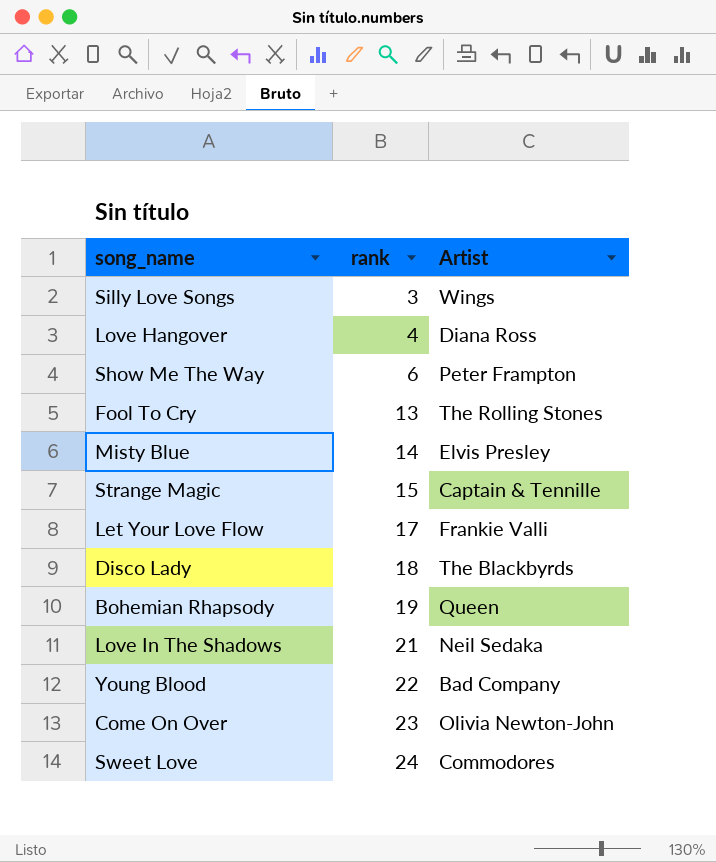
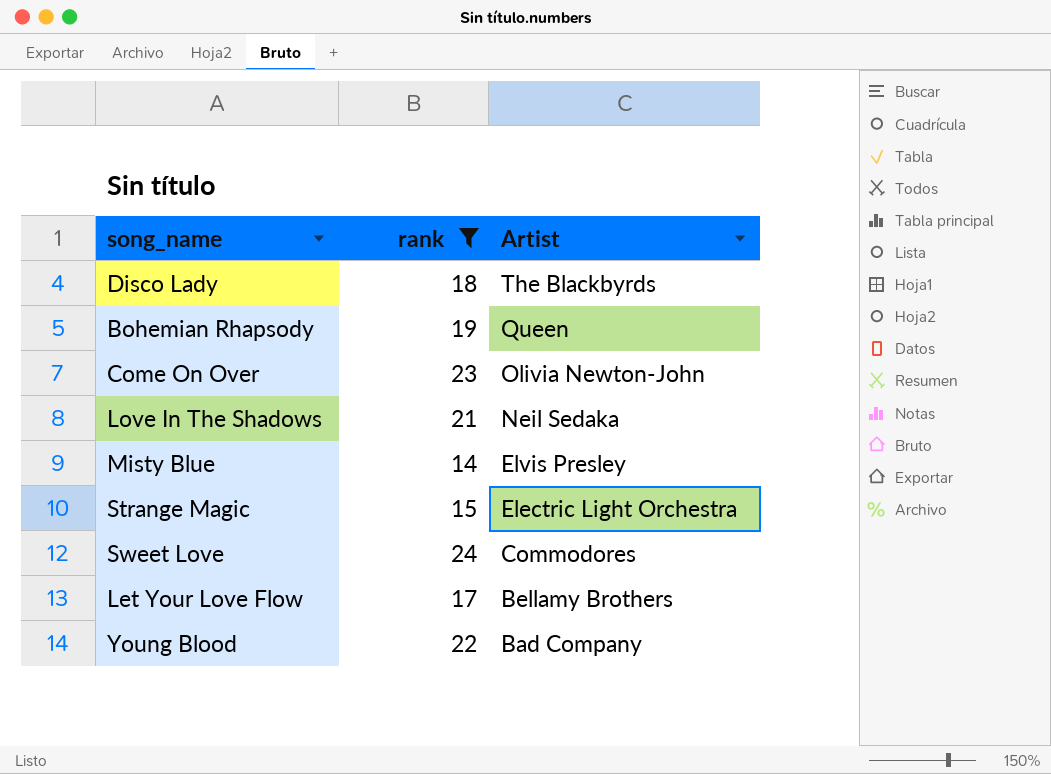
filter: none -> rank >= 14
row order: rank ascending -> Artist descending
Strange Magic | Artist: Captain & Tennille -> Electric Light Orchestra
Let Your Love Flow | Artist: Frankie Valli -> Bellamy Brothers

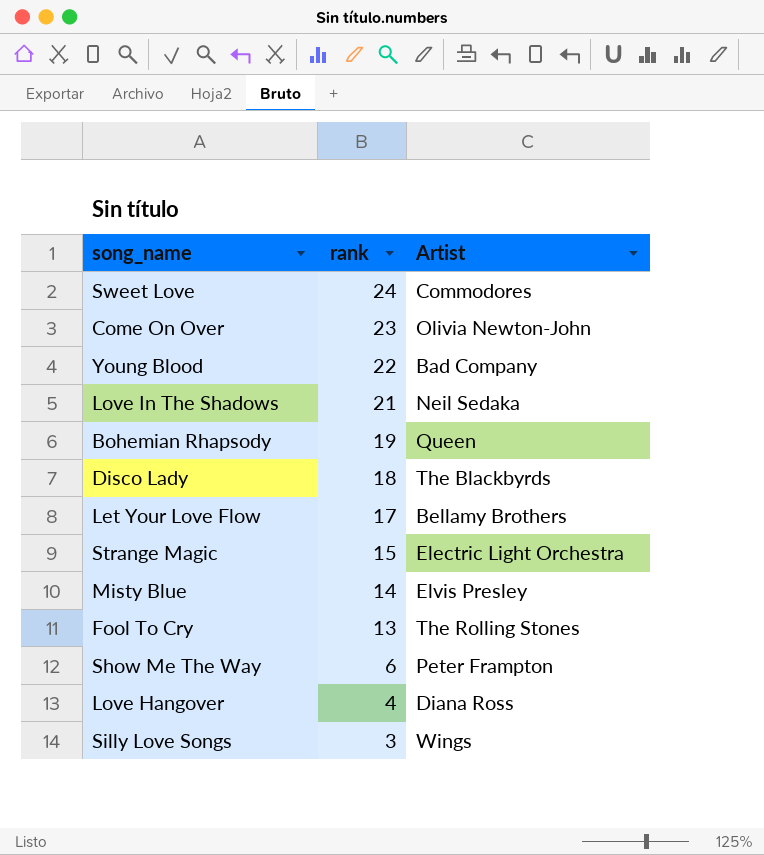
filter: rank >= 14 -> none
row order: Artist descending -> rank descending

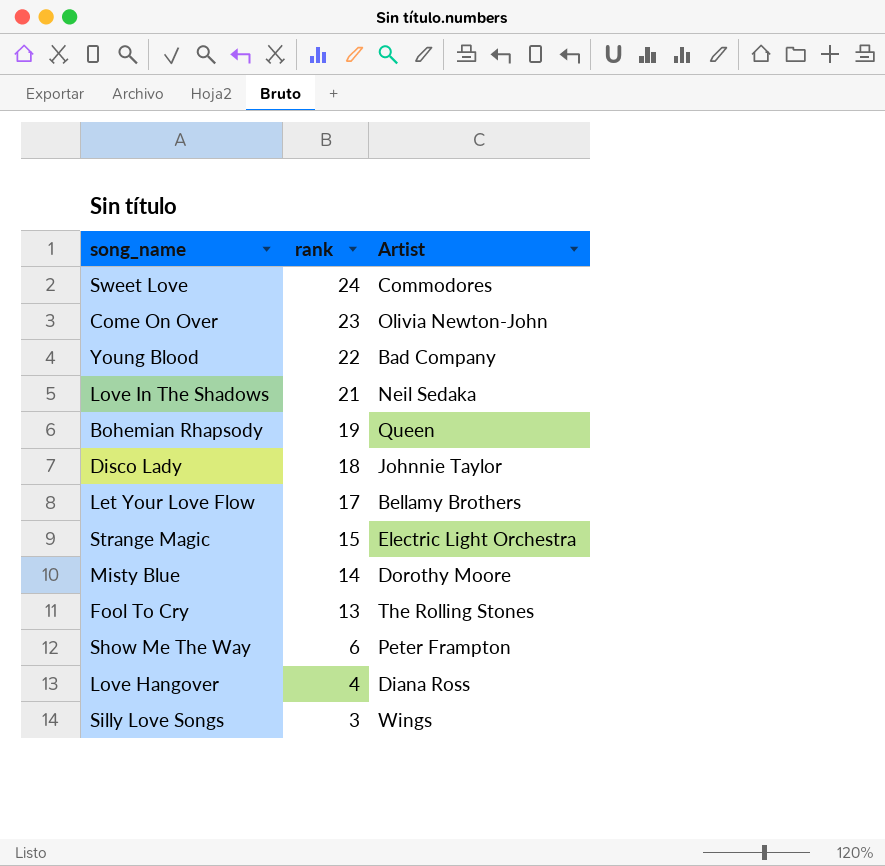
Disco Lady | Artist: The Blackbyrds -> Johnnie Taylor
Misty Blue | Artist: Elvis Presley -> Dorothy Moore

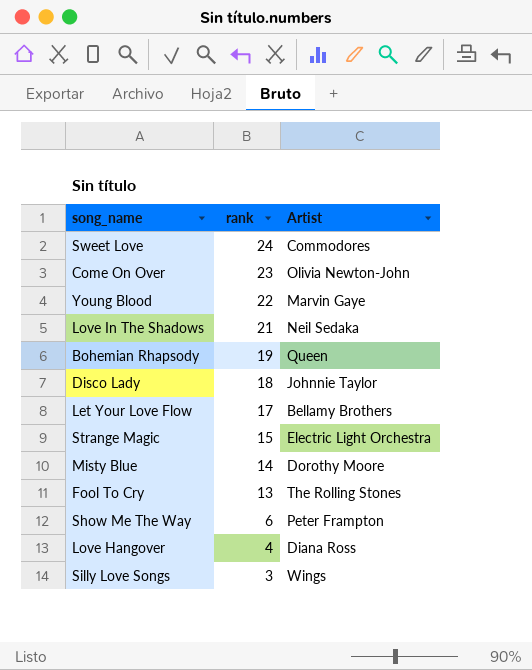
Young Blood | Artist: Bad Company -> Marvin Gaye

